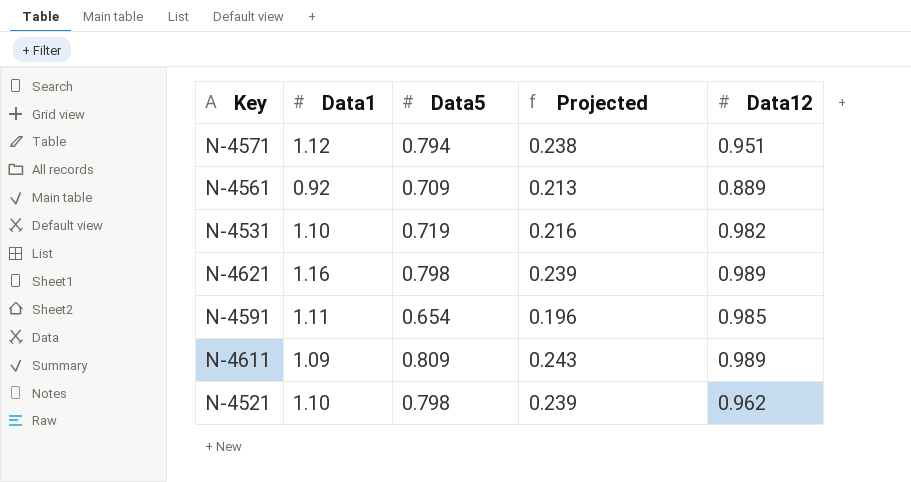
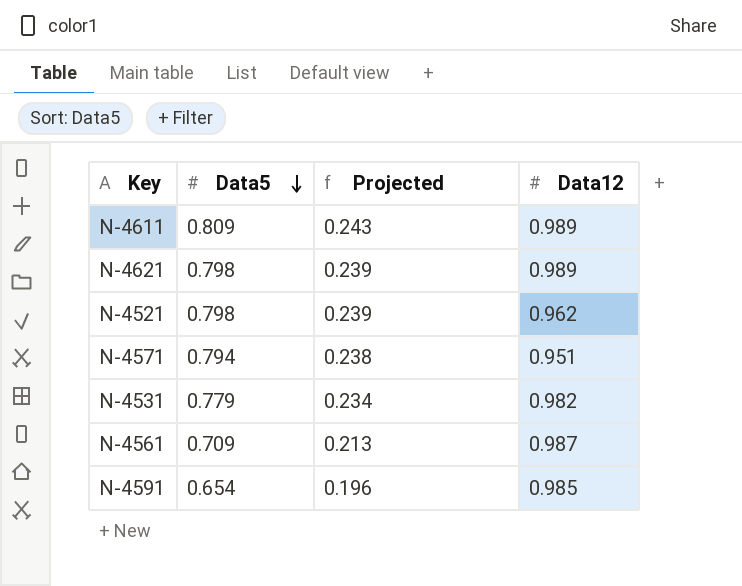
row order: none -> Data5 descending
column Data1 | position: 2 -> none
N-4531 | Data5: 0.719 -> 0.779
N-4531 | Projected: 0.216 -> 0.234
N-4561 | Data12: 0.889 -> 0.987

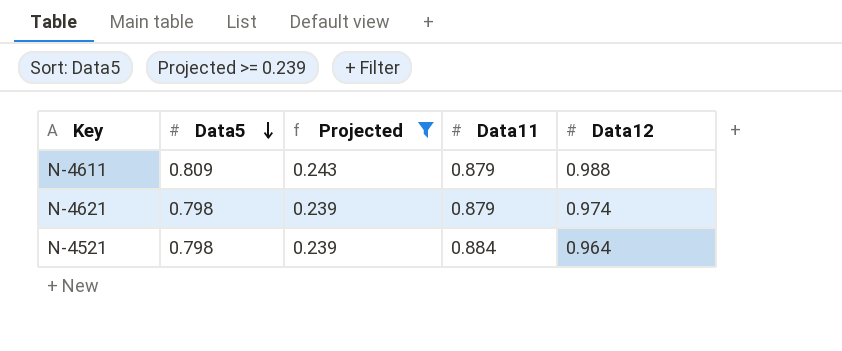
filter: none -> Projected >= 0.239
column Data11 | position: none -> 4
N-4611 | Data12: 0.989 -> 0.988
N-4621 | Data12: 0.989 -> 0.974
N-4521 | Data12: 0.962 -> 0.964

